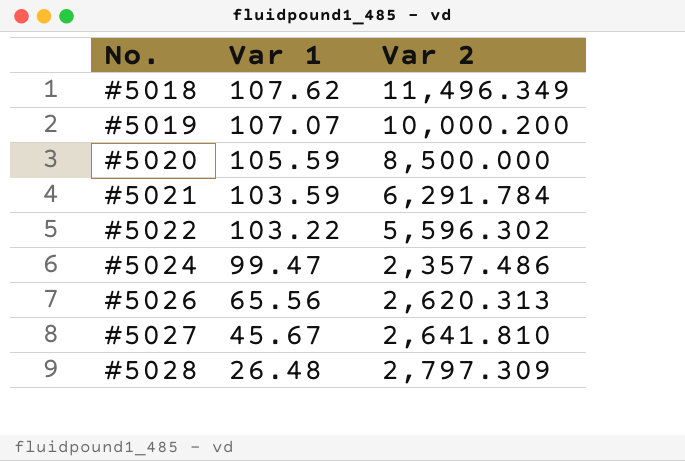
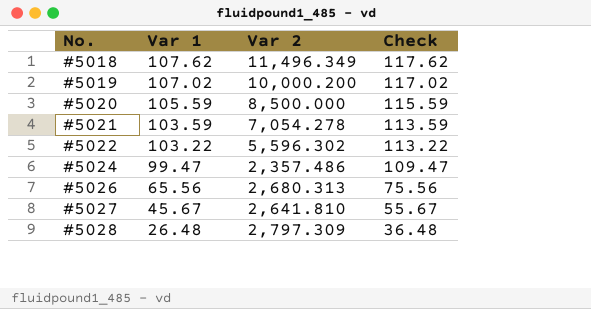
column Check | formula: none -> [Var 1] + 10
#5019 | Var 1: 107.07 -> 107.02
#5021 | Var 2: 6,291.784 -> 7,054.278
#5026 | Var 2: 2,620.313 -> 2,680.313

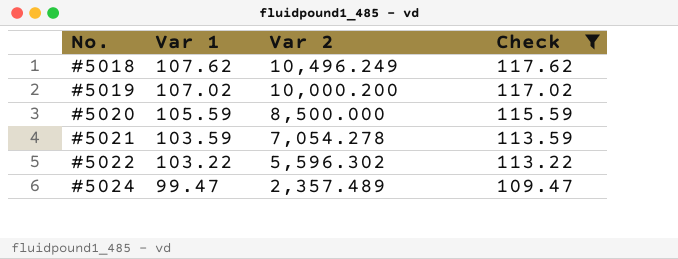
filter: none -> Check >= 109.47
#5018 | Var 2: 11,496.349 -> 10,496.249
#5024 | Var 2: 2,357.486 -> 2,357.489

